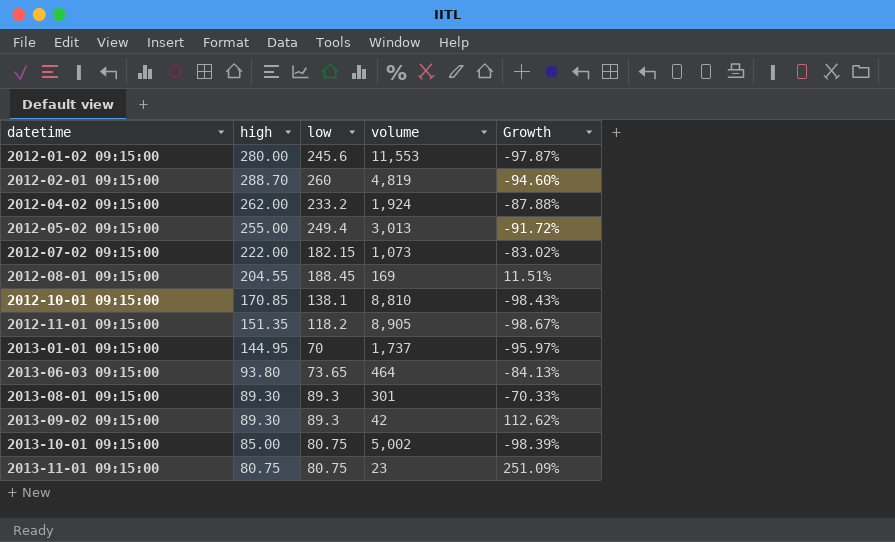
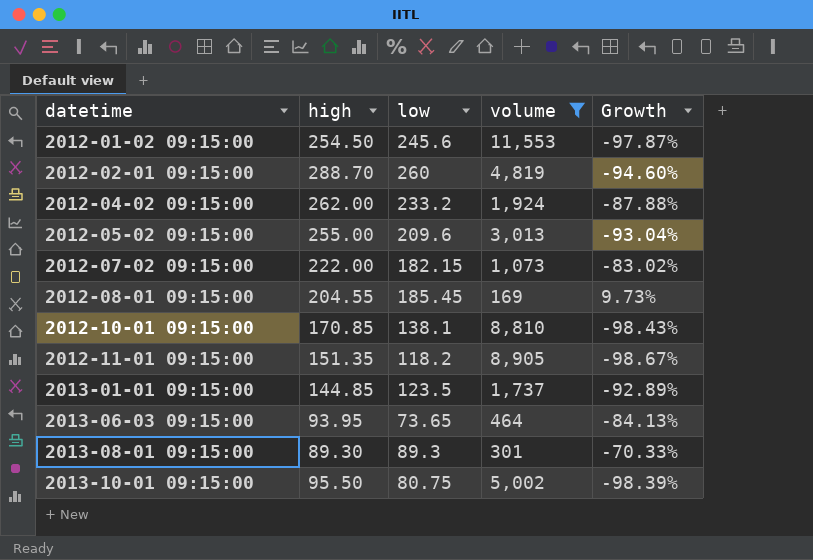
filter: none -> volume >= 169
2012-01-02 09:15:00 | high: 280.00 -> 254.50
2012-05-02 09:15:00 | low: 249.4 -> 209.6
2012-05-02 09:15:00 | Growth: -91.72% -> -93.04%
2012-08-01 09:15:00 | low: 188.45 -> 185.45
2012-08-01 09:15:00 | Growth: 11.51% -> 9.73%
2013-01-01 09:15:00 | high: 144.95 -> 144.85
2013-01-01 09:15:00 | low: 70 -> 123.5
2013-01-01 09:15:00 | Growth: -95.97% -> -92.89%
2013-06-03 09:15:00 | high: 93.80 -> 93.95
2013-10-01 09:15:00 | high: 85.00 -> 95.50

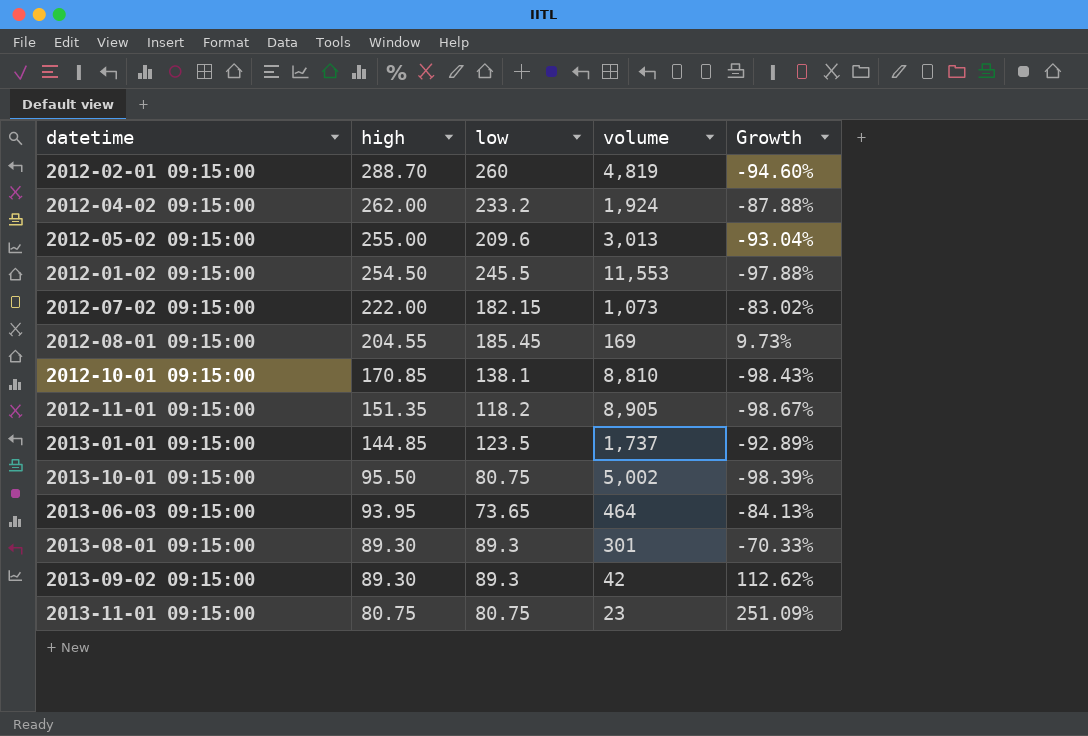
filter: volume >= 169 -> none
row order: datetime ascending -> high descending
2012-01-02 09:15:00 | low: 245.6 -> 245.5
2012-01-02 09:15:00 | Growth: -97.87% -> -97.88%

